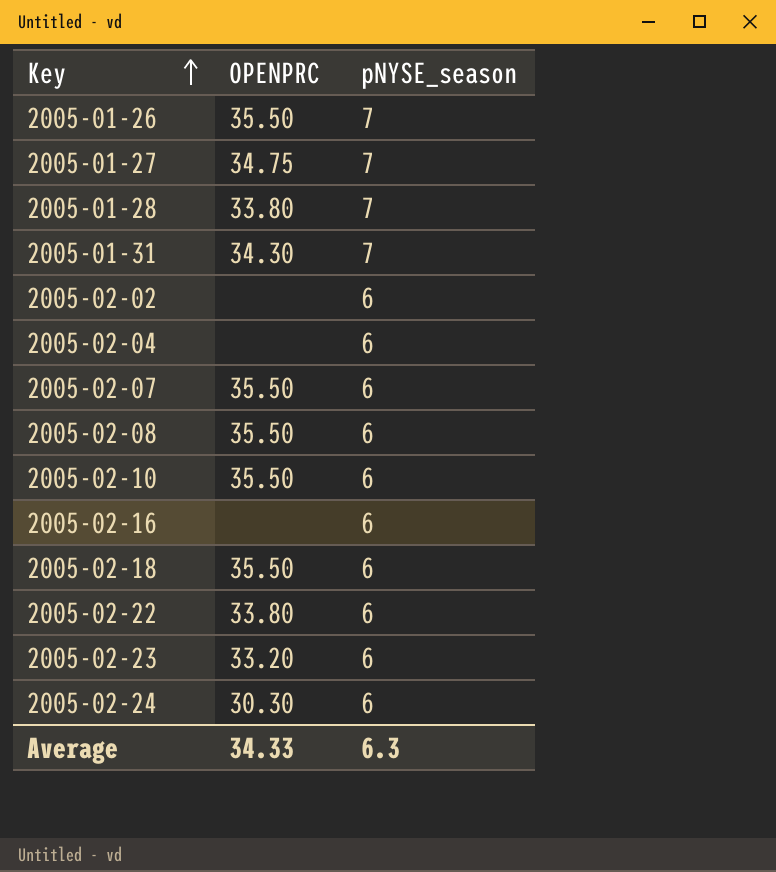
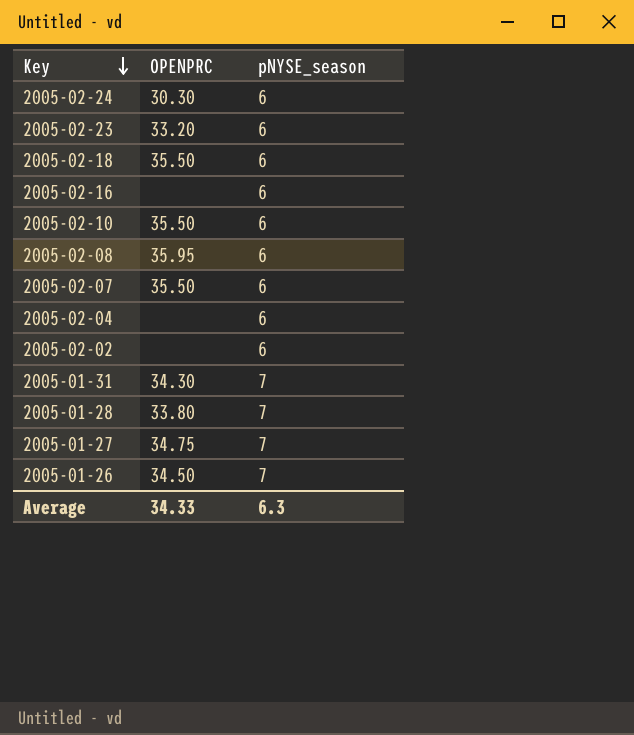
row order: Key ascending -> Key descending
row 2005-02-22: 33.80 | 6 -> none
2005-02-08 | OPENPRC: 35.50 -> 35.95
2005-01-26 | OPENPRC: 35.50 -> 34.50

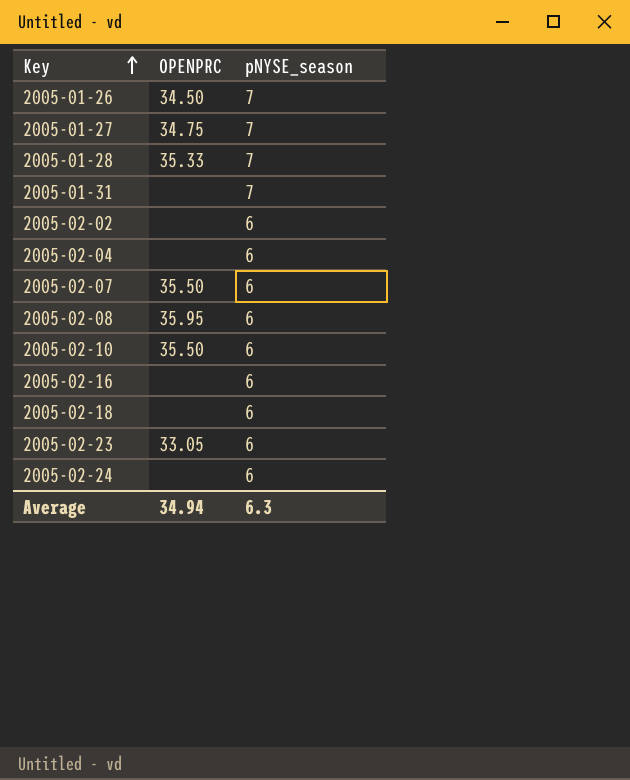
row order: Key descending -> Key ascending
2005-01-28 | OPENPRC: 33.80 -> 35.33
2005-01-31 | OPENPRC: 34.30 -> none
2005-02-18 | OPENPRC: 35.50 -> none
2005-02-23 | OPENPRC: 33.20 -> 33.05
2005-02-24 | OPENPRC: 30.30 -> none
Average | OPENPRC: 34.33 -> 34.94

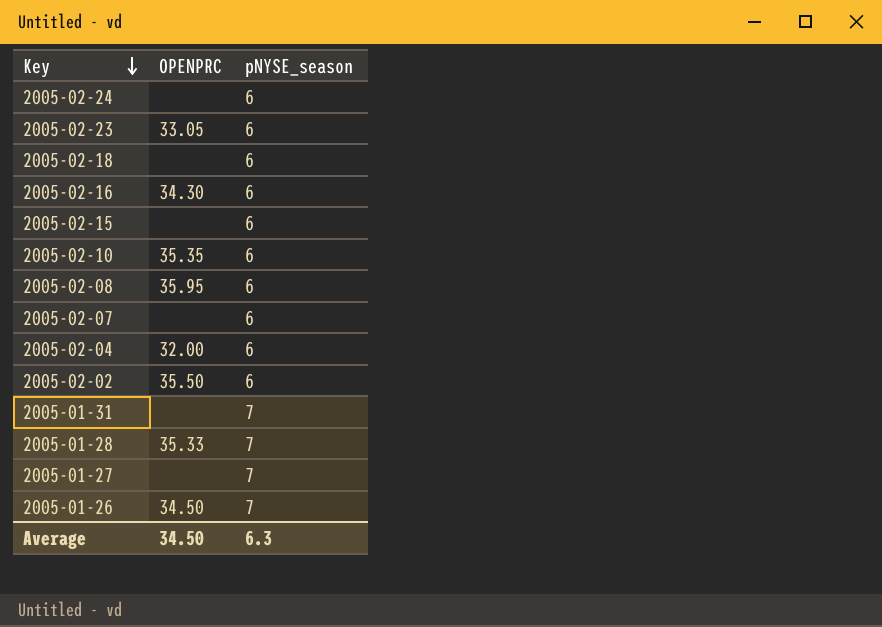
row order: Key ascending -> Key descending
2005-02-16 | OPENPRC: none -> 34.30
row 2005-02-15: none -> none | 6
2005-02-10 | OPENPRC: 35.50 -> 35.35
2005-02-07 | OPENPRC: 35.50 -> none
2005-02-04 | OPENPRC: none -> 32.00
2005-02-02 | OPENPRC: none -> 35.50
2005-01-27 | OPENPRC: 34.75 -> none
Average | OPENPRC: 34.94 -> 34.50

